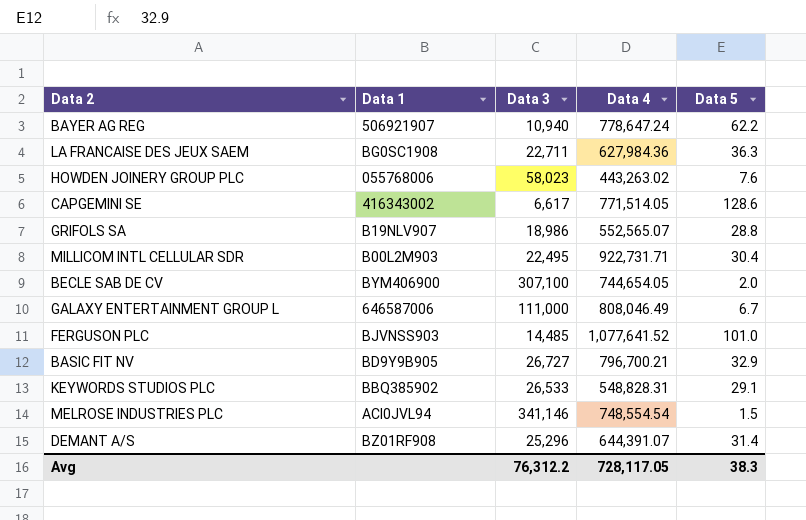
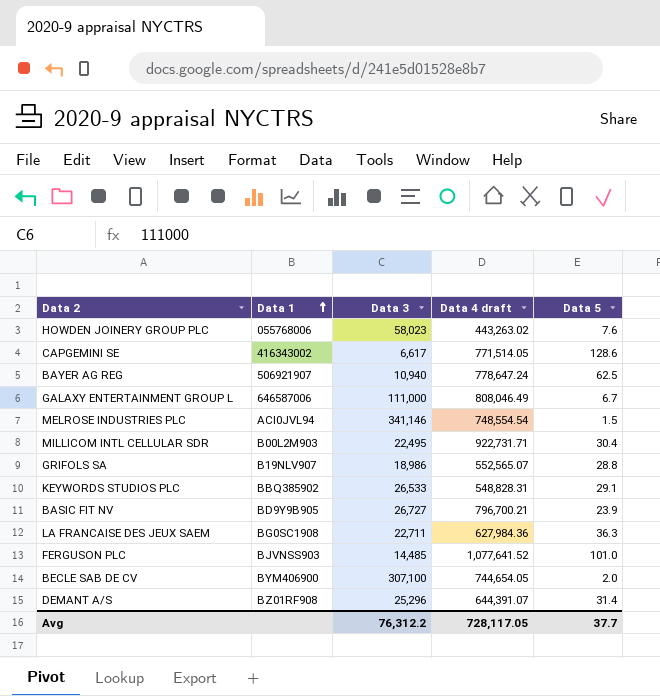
row order: none -> Data 1 ascending
column name: Data 4 -> Data 4 draft
BAYER AG REG | Data 5: 62.2 -> 62.5
BASIC FIT NV | Data 5: 32.9 -> 23.9
Avg | Data 5: 38.3 -> 37.7

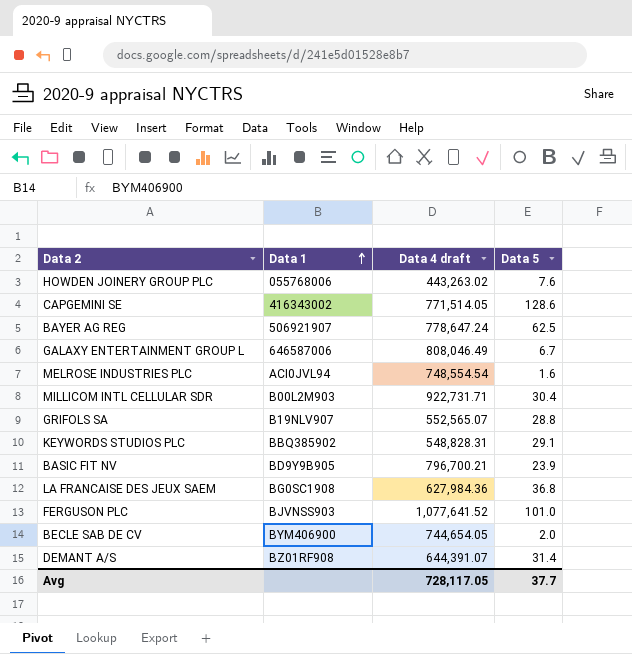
column Data 3 | position: 3 -> none
MELROSE INDUSTRIES PLC | Data 5: 1.5 -> 1.6
LA FRANCAISE DES JEUX SAEM | Data 5: 36.3 -> 36.8

